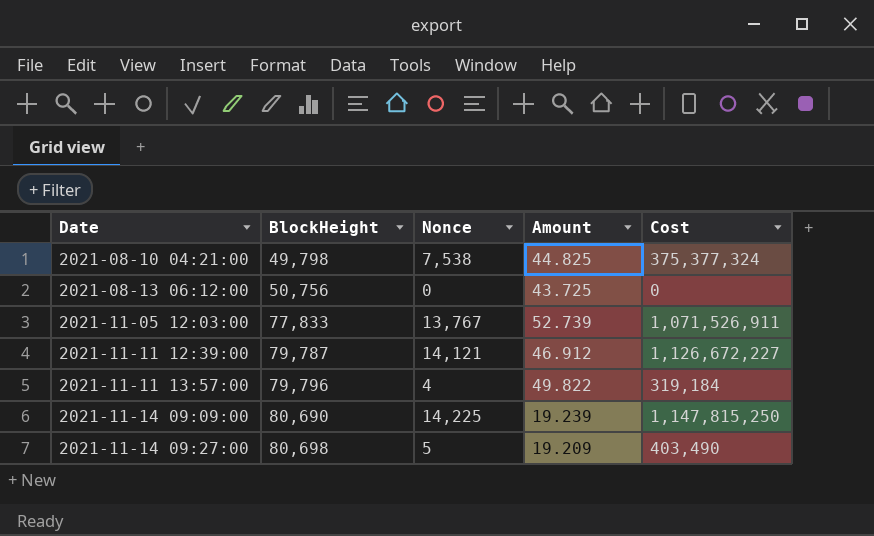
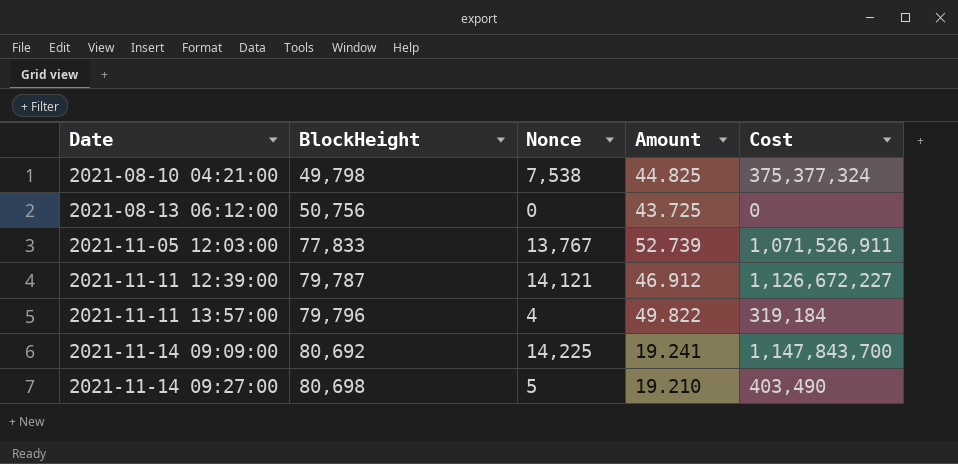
2021-11-14 09:09:00 | BlockHeight: 80,690 -> 80,692
2021-11-14 09:09:00 | Amount: 19.239 -> 19.241
2021-11-14 09:09:00 | Cost: 1,147,815,250 -> 1,147,843,700
2021-11-14 09:27:00 | Amount: 19.209 -> 19.210

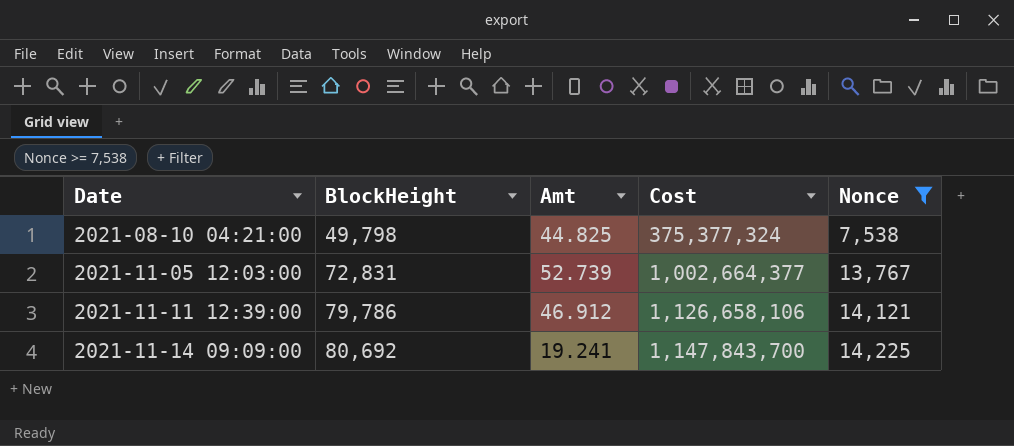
filter: none -> Nonce >= 7,538
column name: Amount -> Amt
column Nonce | position: 3 -> 5
2021-11-05 12:03:00 | BlockHeight: 77,833 -> 72,831
2021-11-05 12:03:00 | Cost: 1,071,526,911 -> 1,002,664,377
2021-11-11 12:39:00 | BlockHeight: 79,787 -> 79,786
2021-11-11 12:39:00 | Cost: 1,126,672,227 -> 1,126,658,106

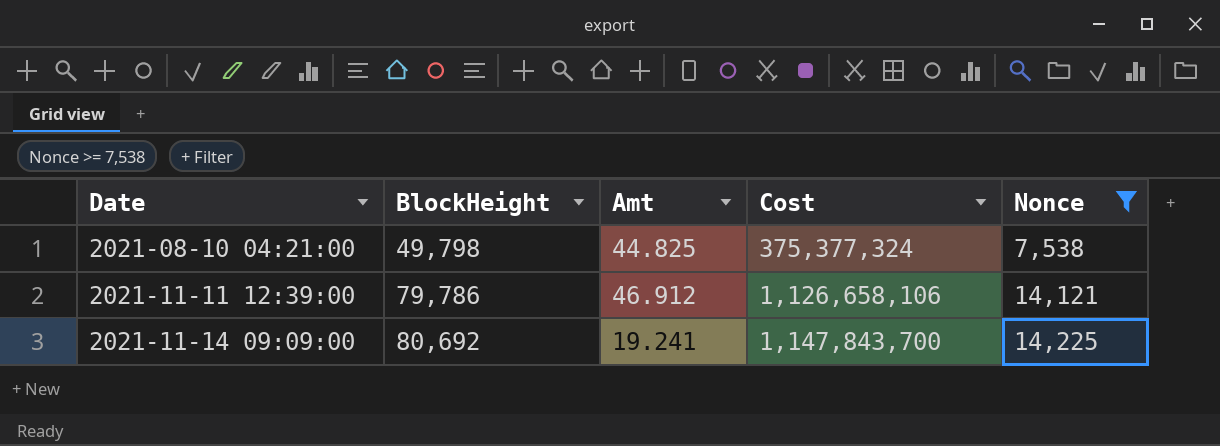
row 2021-11-05 12:03:00: 72,831 | 52.739 | 1,002,664,377 | 13,767 -> none

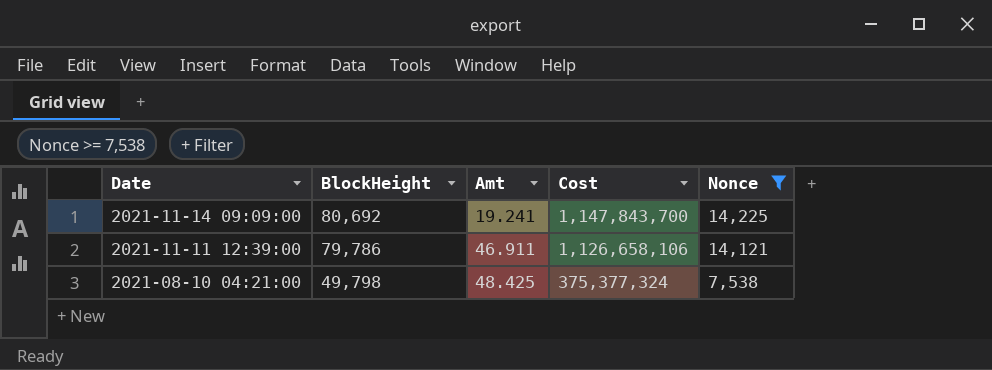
row order: Date ascending -> Date descending
2021-11-11 12:39:00 | Amt: 46.912 -> 46.911
2021-08-10 04:21:00 | Amt: 44.825 -> 48.425

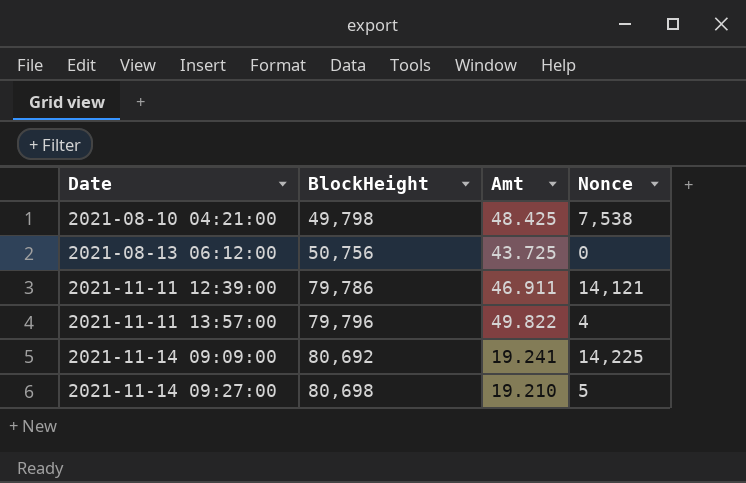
filter: Nonce >= 7,538 -> none
row order: Date descending -> Date ascending
column Cost | formula: [BlockHeight] * [Nonce] -> none

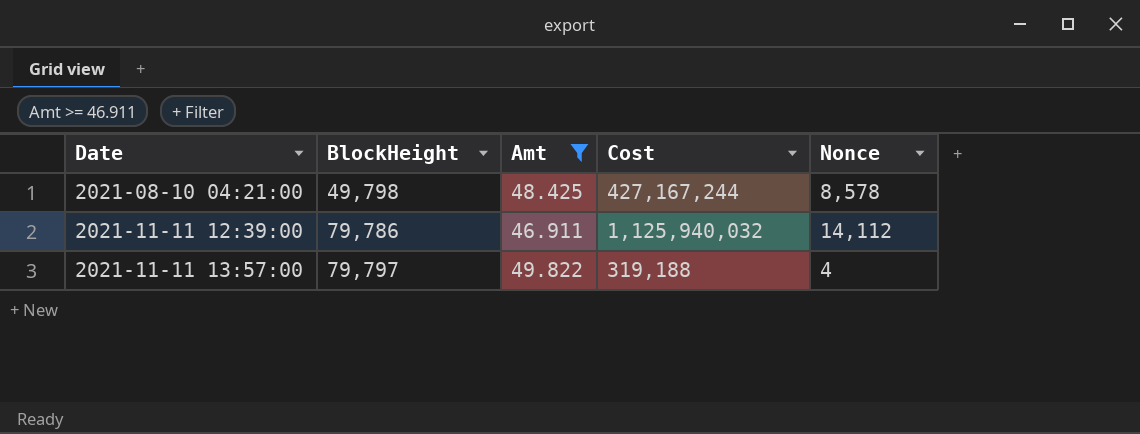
filter: none -> Amt >= 46.911
column Cost | formula: none -> [BlockHeight] * [Nonce]
2021-08-10 04:21:00 | Nonce: 7,538 -> 8,578
2021-11-11 12:39:00 | Nonce: 14,121 -> 14,112
2021-11-11 13:57:00 | BlockHeight: 79,796 -> 79,797

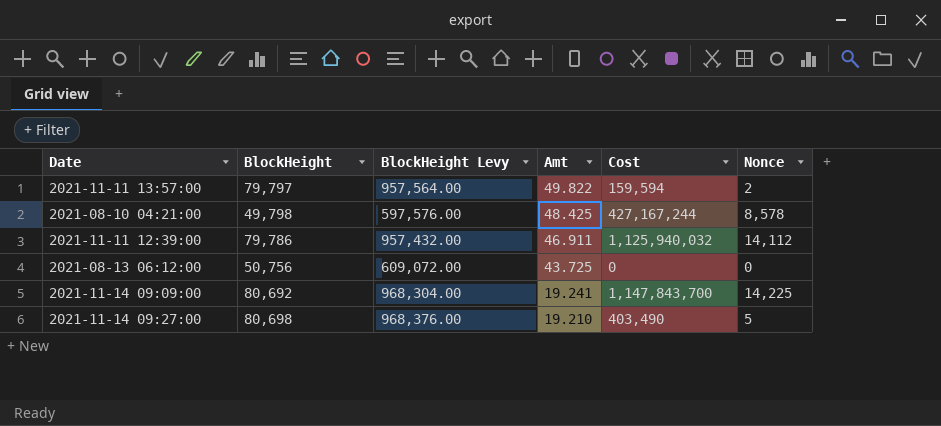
filter: Amt >= 46.911 -> none
row order: Date ascending -> Amt descending
column BlockHeight Levy | formula: none -> [BlockHeight] * 12
2021-11-11 13:57:00 | Cost: 319,188 -> 159,594
2021-11-11 13:57:00 | Nonce: 4 -> 2

